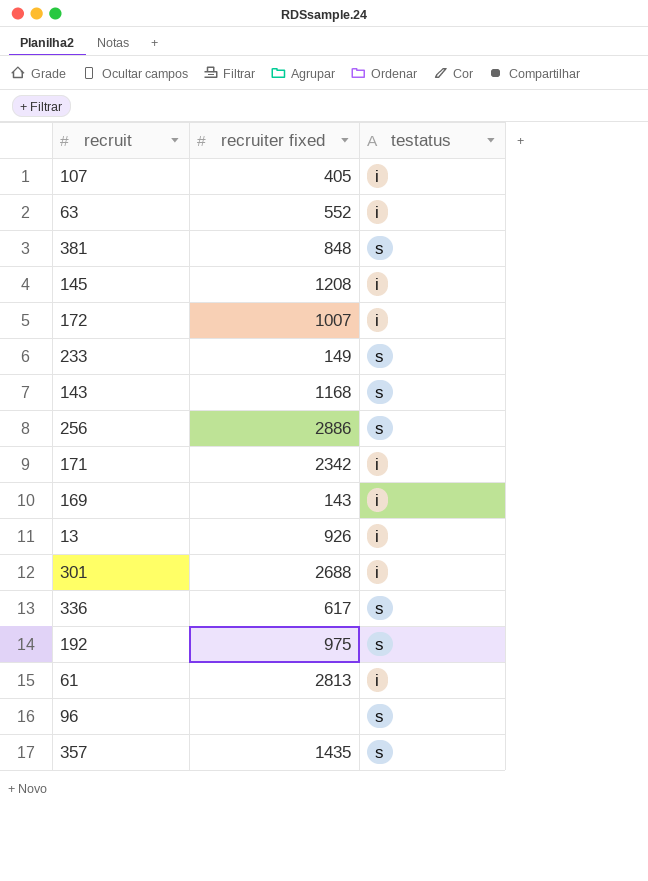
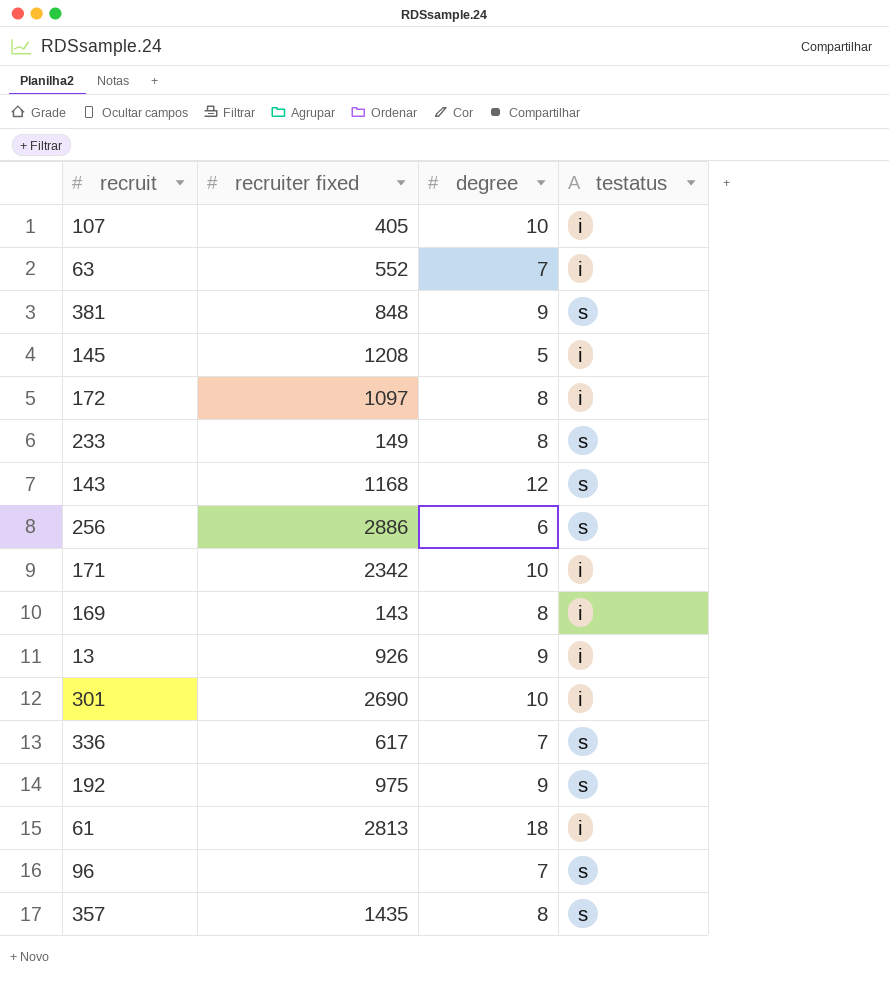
column degree | position: none -> 3
172 | recruiter fixed: 1007 -> 1097
301 | recruiter fixed: 2688 -> 2690

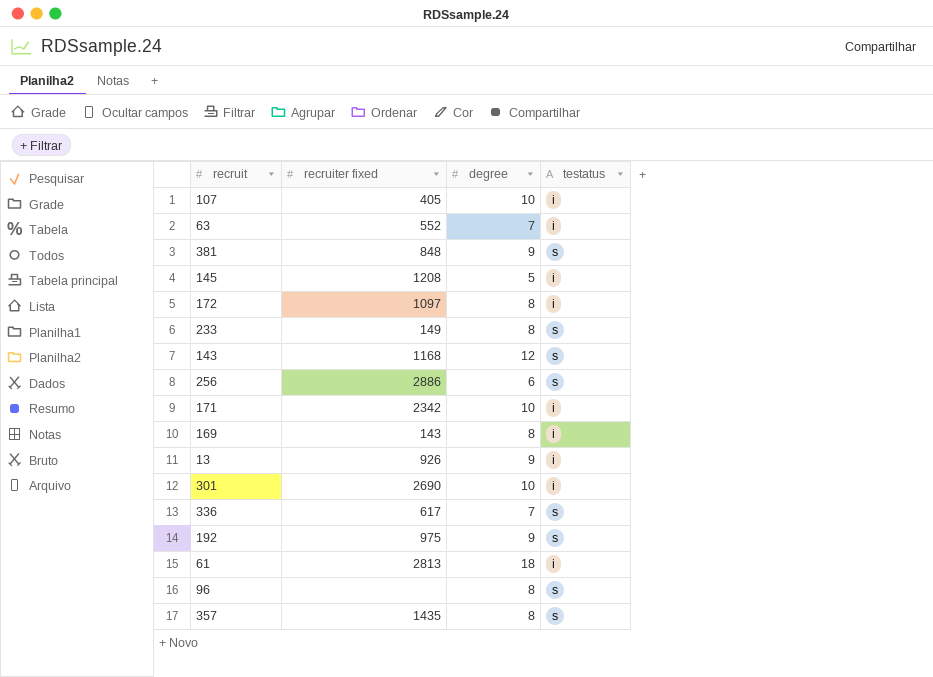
96 | degree: 7 -> 8

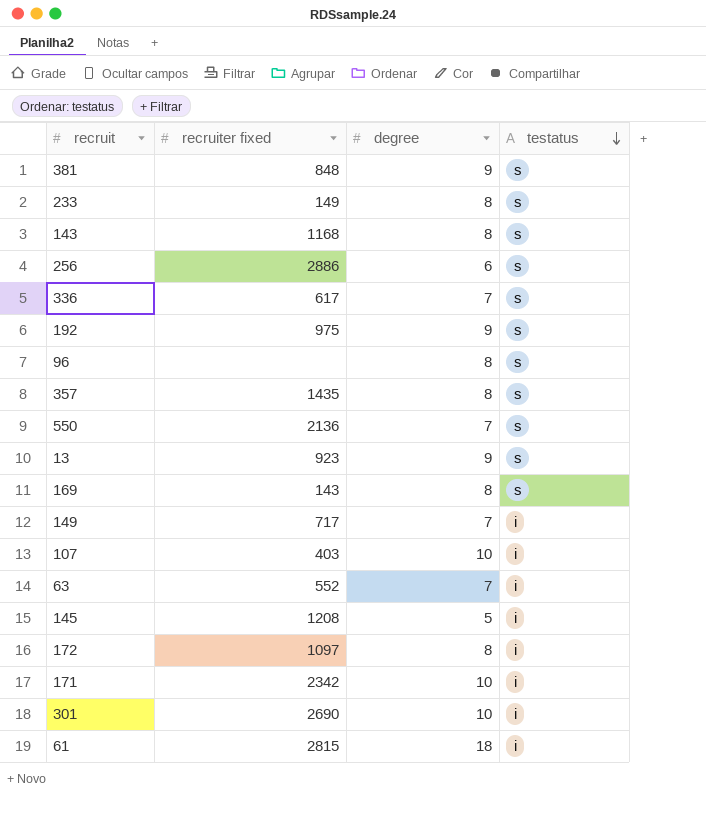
row order: none -> testatus descending
143 | degree: 12 -> 8
row 550: none -> 2136 | 7 | s
13 | recruiter fixed: 926 -> 923
13 | testatus: i -> s
169 | testatus: i -> s
row 149: none -> 717 | 7 | i
107 | recruiter fixed: 405 -> 403
61 | recruiter fixed: 2813 -> 2815

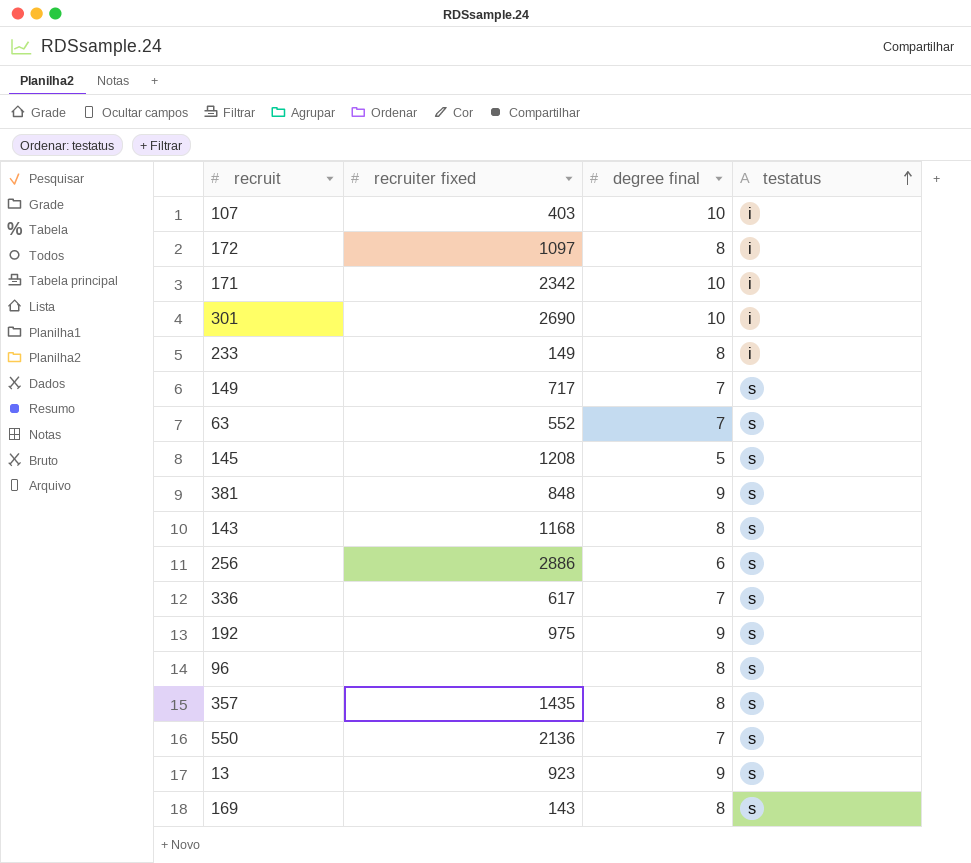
row order: testatus descending -> testatus ascending
column name: degree -> degree final
row 61: 2815 | 18 | i -> none
233 | testatus: s -> i
149 | testatus: i -> s
63 | testatus: i -> s
145 | testatus: i -> s

